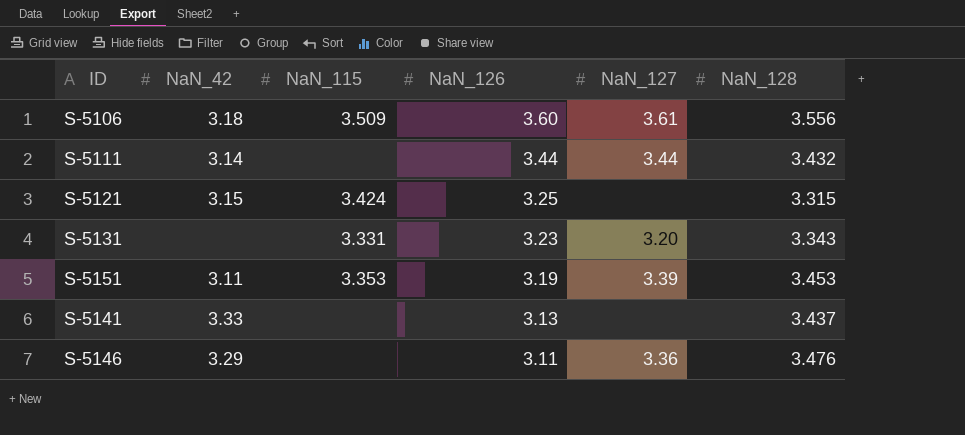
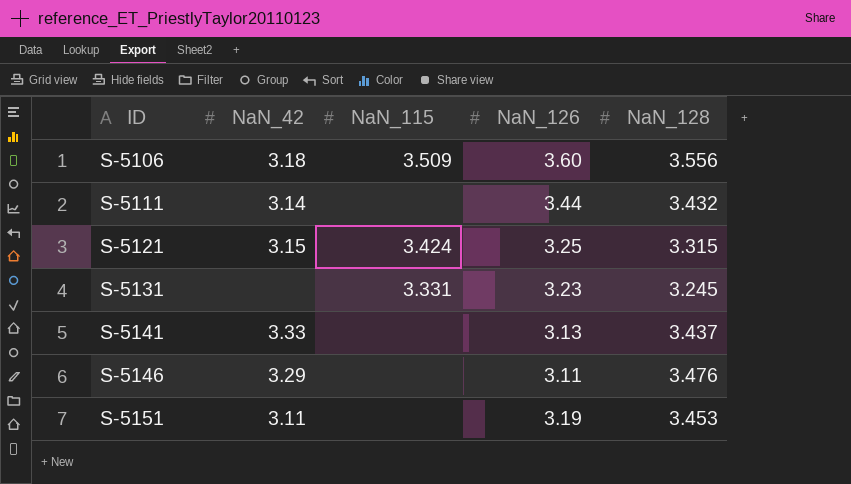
row order: NaN_126 descending -> ID ascending
column NaN_127 | position: 5 -> none
S-5131 | NaN_128: 3.343 -> 3.245
S-5151 | NaN_115: 3.353 -> none

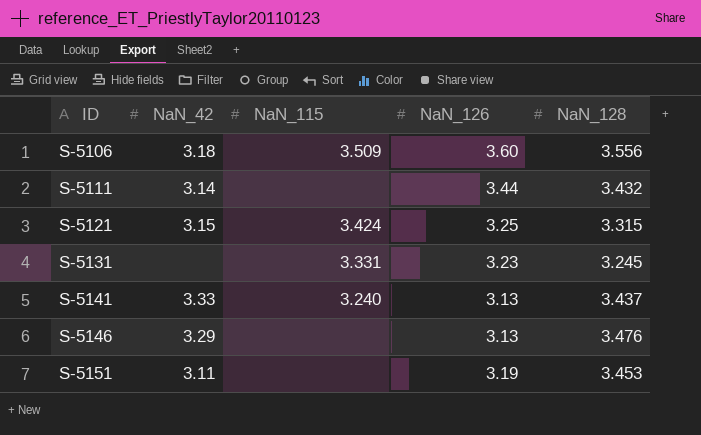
S-5141 | NaN_115: none -> 3.240
S-5146 | NaN_126: 3.11 -> 3.13

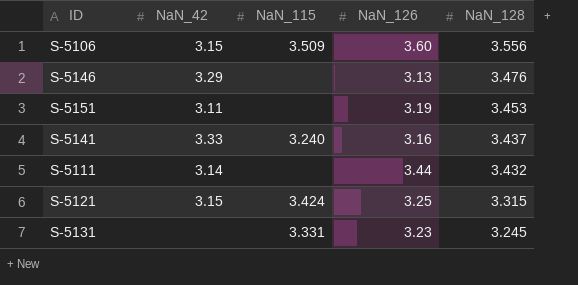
row order: ID ascending -> NaN_128 descending
S-5106 | NaN_42: 3.18 -> 3.15
S-5141 | NaN_126: 3.13 -> 3.16

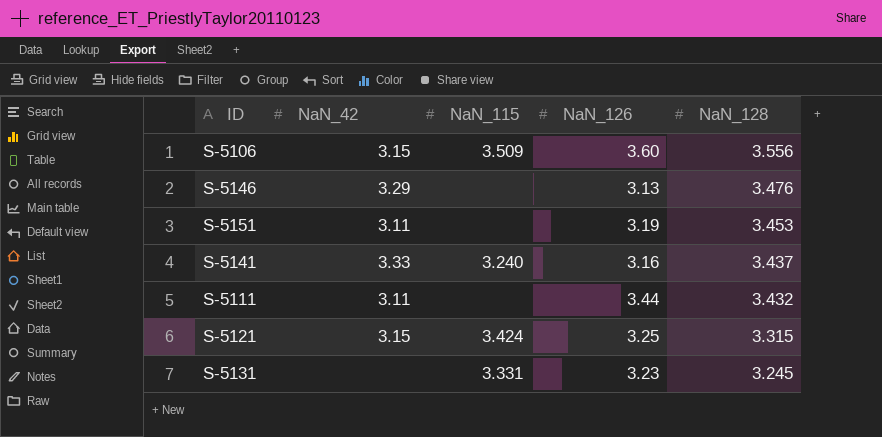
S-5111 | NaN_42: 3.14 -> 3.11

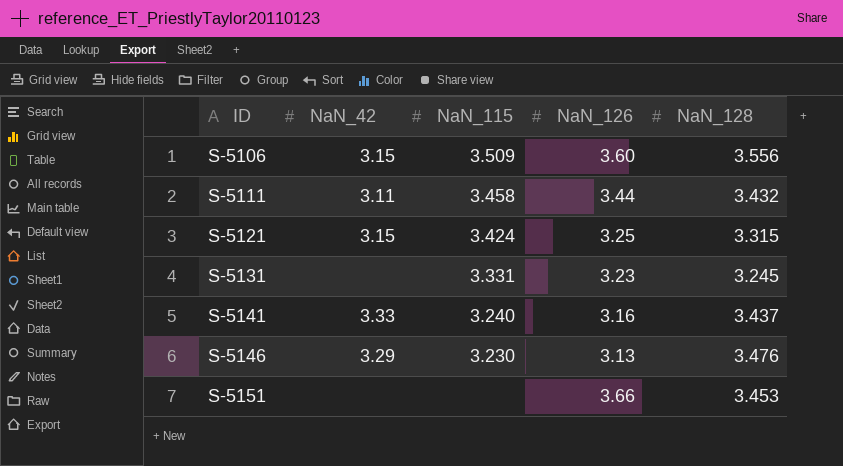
row order: NaN_128 descending -> ID ascending
S-5111 | NaN_115: none -> 3.458
S-5146 | NaN_115: none -> 3.230
S-5151 | NaN_42: 3.11 -> none
S-5151 | NaN_126: 3.19 -> 3.66

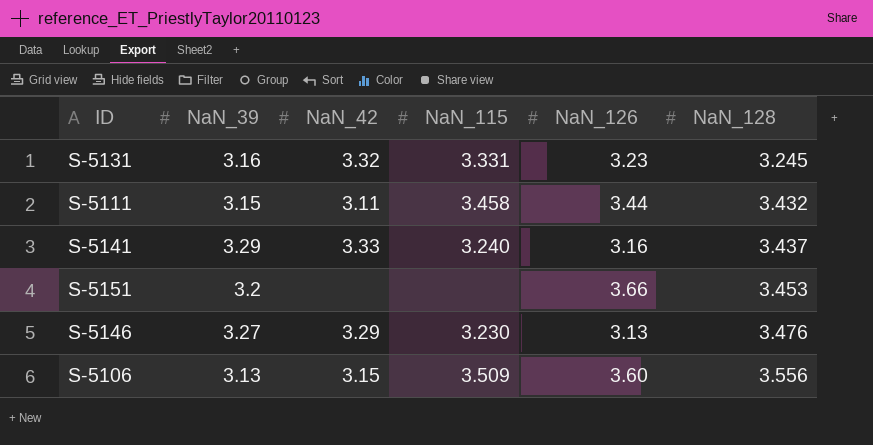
row order: ID ascending -> NaN_128 ascending
column NaN_39 | position: none -> 2
row S-5121: 3.15 | 3.424 | 3.25 | 3.315 -> none
S-5131 | NaN_42: none -> 3.32

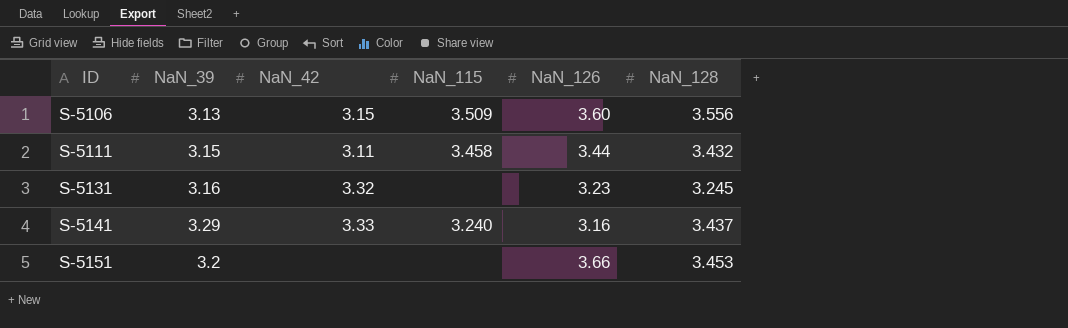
row order: NaN_128 ascending -> ID ascending
row S-5146: 3.27 | 3.29 | 3.230 | 3.13 | 3.476 -> none
S-5131 | NaN_115: 3.331 -> none

